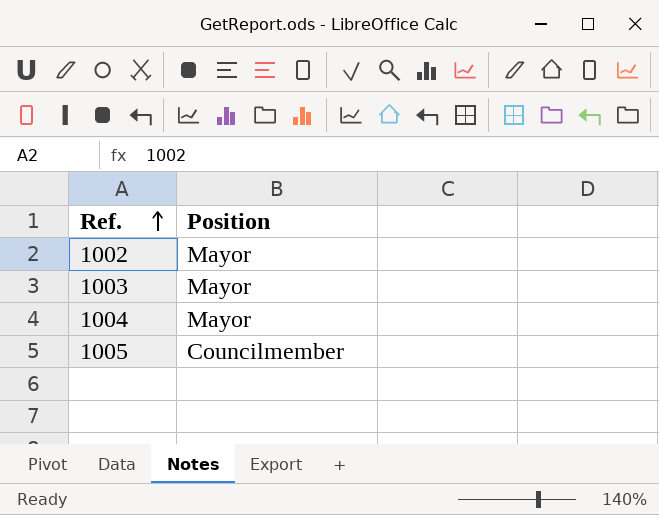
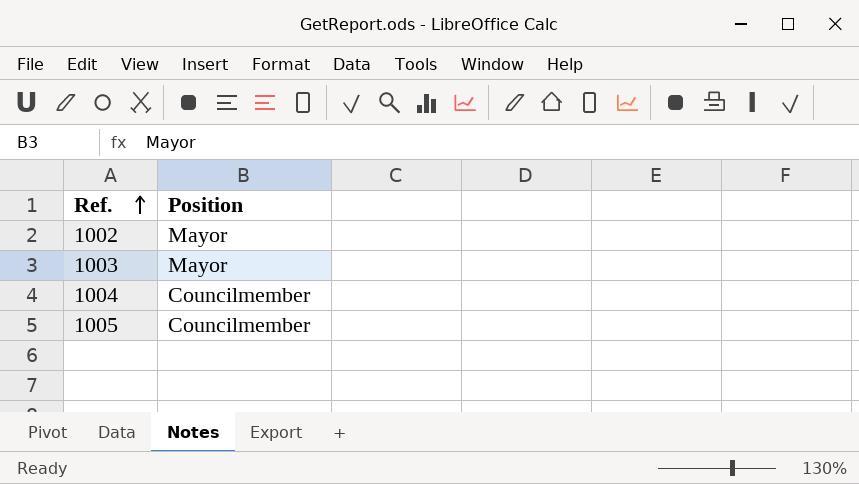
1004 | Position: Mayor -> Councilmember

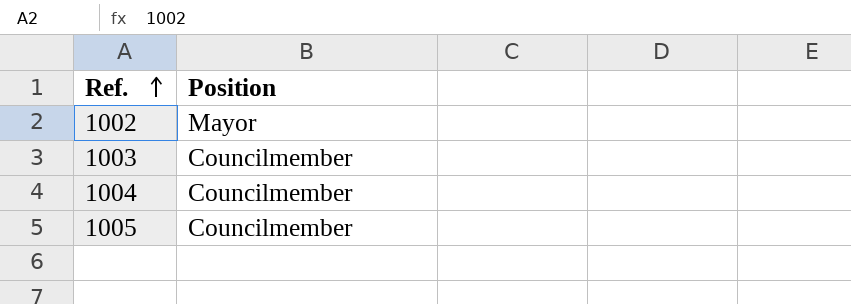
1003 | Position: Mayor -> Councilmember

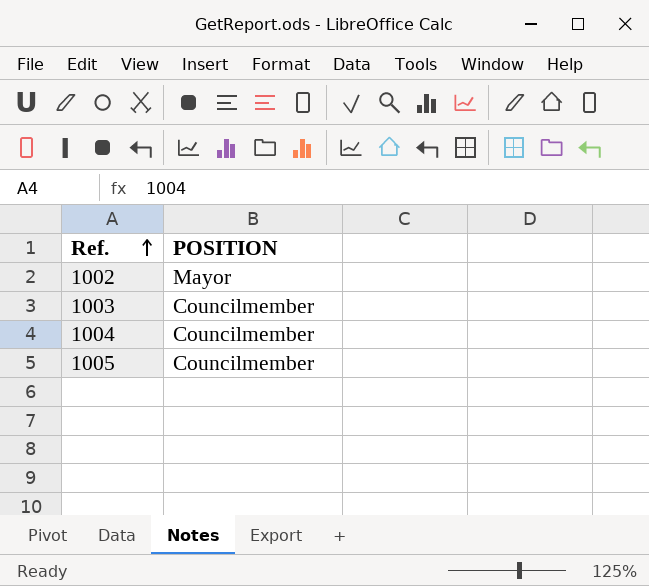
column name: Position -> POSITION

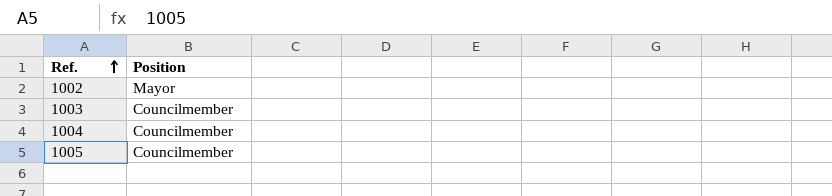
column name: POSITION -> Position

